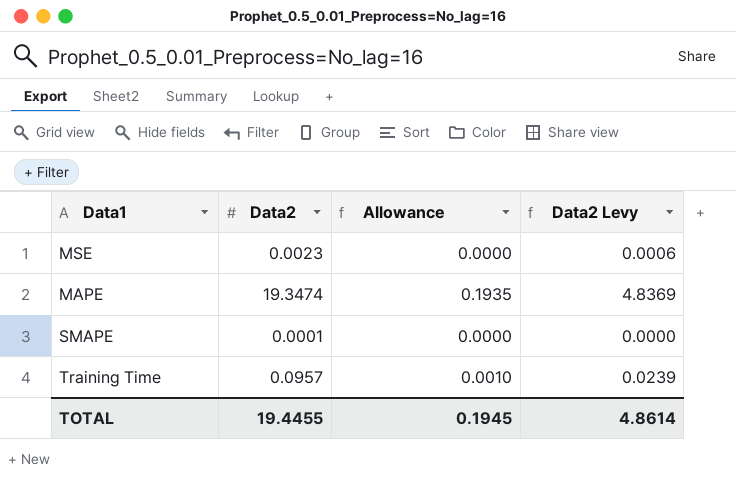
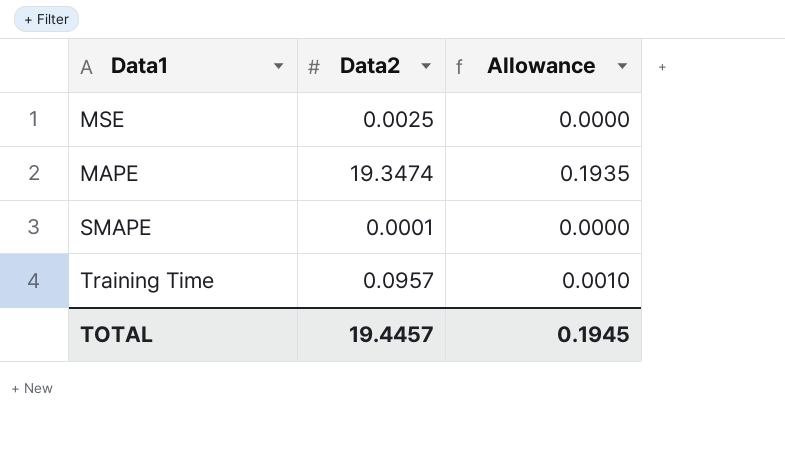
column Data2 Levy | formula: [Data2] * 0.25 -> none
MSE | Data2: 0.0023 -> 0.0025
TOTAL | Data2: 19.4455 -> 19.4457

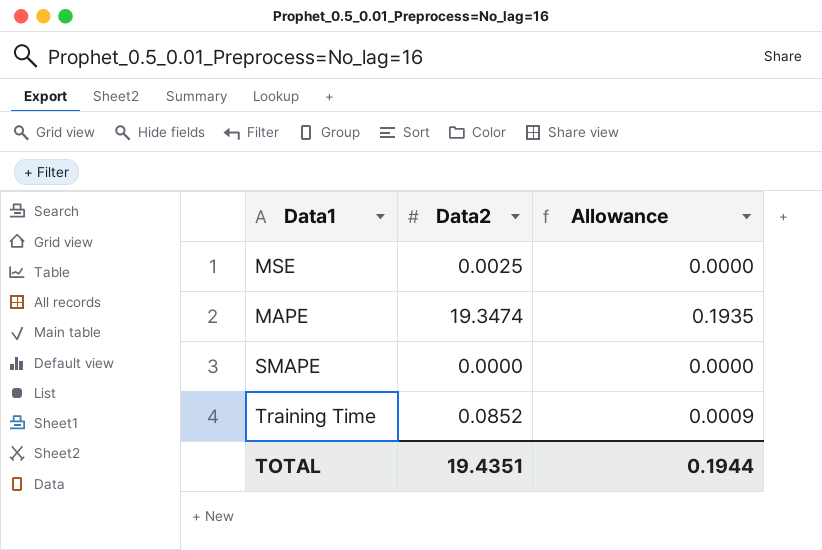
SMAPE | Data2: 0.0001 -> 0.0000
Training Time | Data2: 0.0957 -> 0.0852
Training Time | Allowance: 0.0010 -> 0.0009
TOTAL | Data2: 19.4457 -> 19.4351
TOTAL | Allowance: 0.1945 -> 0.1944

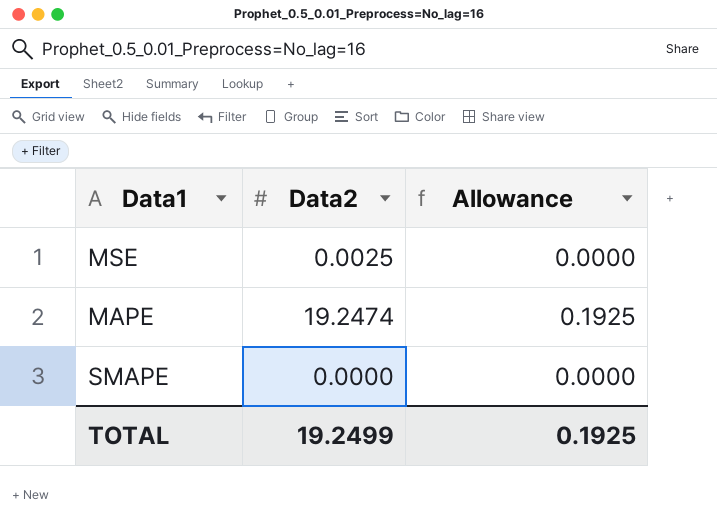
row Training Time: 0.0852 | 0.0009 -> none
MAPE | Data2: 19.3474 -> 19.2474
MAPE | Allowance: 0.1935 -> 0.1925
TOTAL | Data2: 19.4351 -> 19.2499
TOTAL | Allowance: 0.1944 -> 0.1925

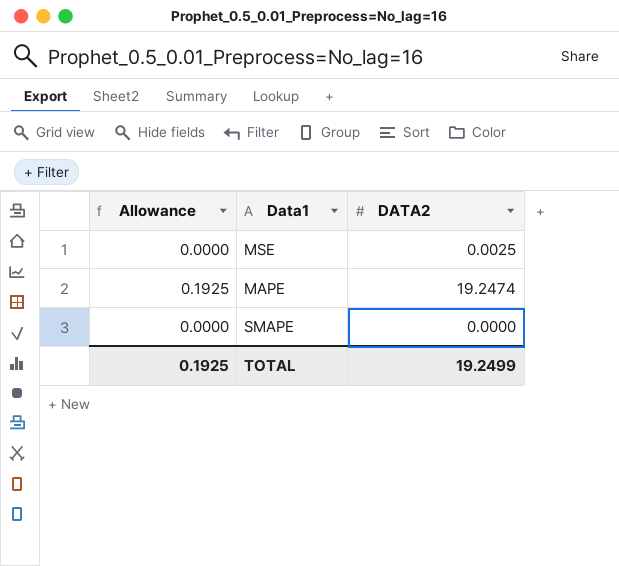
column Allowance | position: 3 -> 1
column name: Data2 -> DATA2

